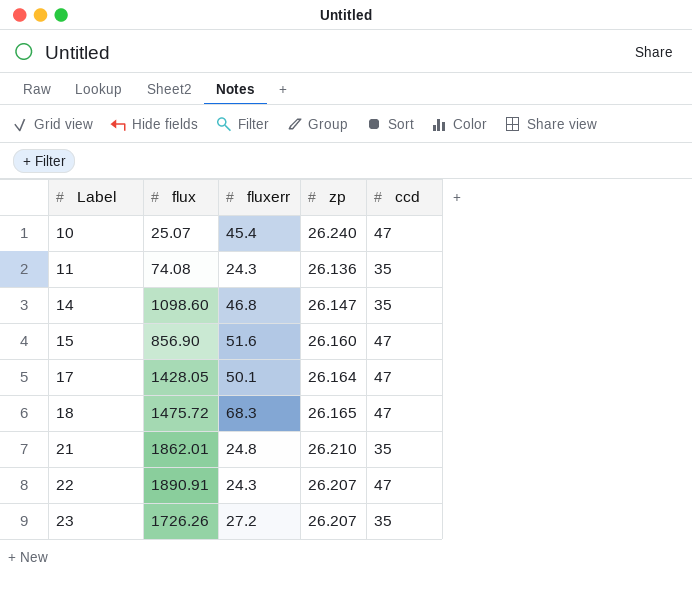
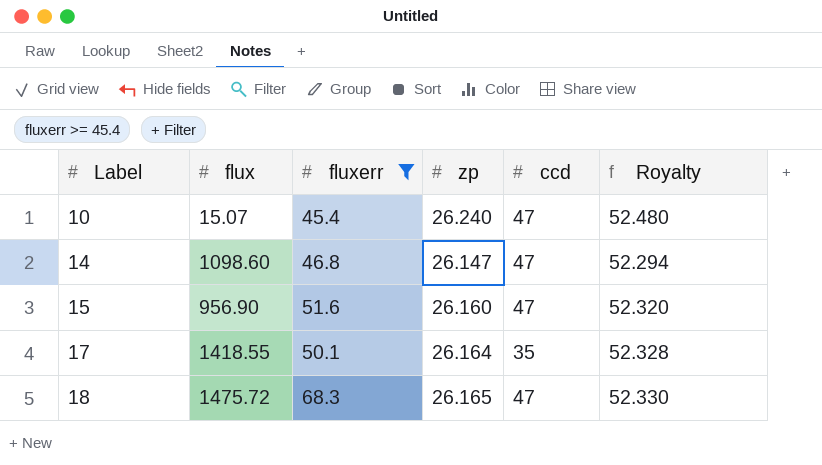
filter: none -> fluxerr >= 45.4
column Royalty | formula: none -> [zp] * 2
10 | flux: 25.07 -> 15.07
14 | ccd: 35 -> 47
15 | flux: 856.90 -> 956.90
17 | flux: 1428.05 -> 1418.55
17 | ccd: 47 -> 35

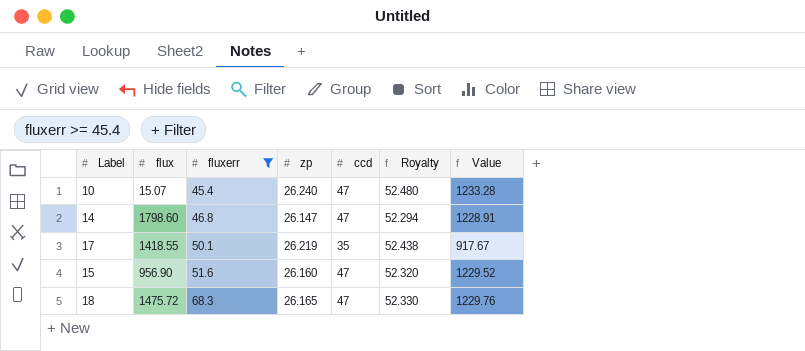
row order: Label ascending -> fluxerr ascending
column Value | formula: none -> [zp] * [ccd]
14 | flux: 1098.60 -> 1798.60
17 | zp: 26.164 -> 26.219
17 | Royalty: 52.328 -> 52.438

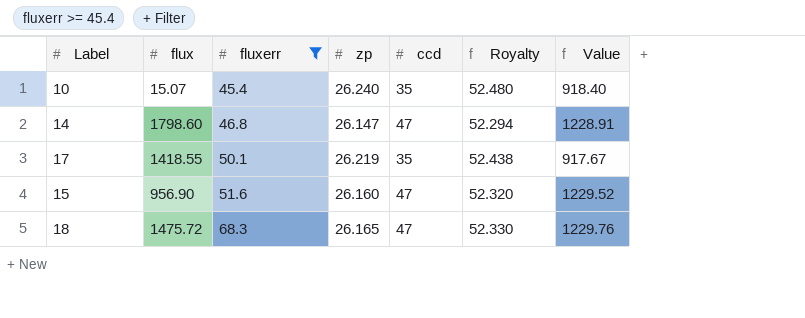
10 | ccd: 47 -> 35
10 | Value: 1233.28 -> 918.40

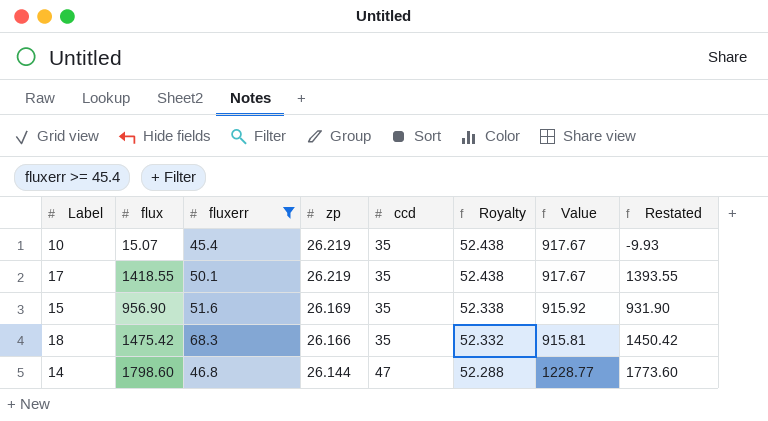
row order: fluxerr ascending -> zp descending
column Restated | formula: none -> [flux] - 25
10 | zp: 26.240 -> 26.219
10 | Royalty: 52.480 -> 52.438
10 | Value: 918.40 -> 917.67
15 | zp: 26.160 -> 26.169
15 | ccd: 47 -> 35
15 | Royalty: 52.320 -> 52.338
15 | Value: 1229.52 -> 915.92
18 | flux: 1475.72 -> 1475.42
18 | zp: 26.165 -> 26.166
18 | ccd: 47 -> 35
18 | Royalty: 52.330 -> 52.332
18 | Value: 1229.76 -> 915.81
14 | zp: 26.147 -> 26.144
14 | Royalty: 52.294 -> 52.288
14 | Value: 1228.91 -> 1228.77

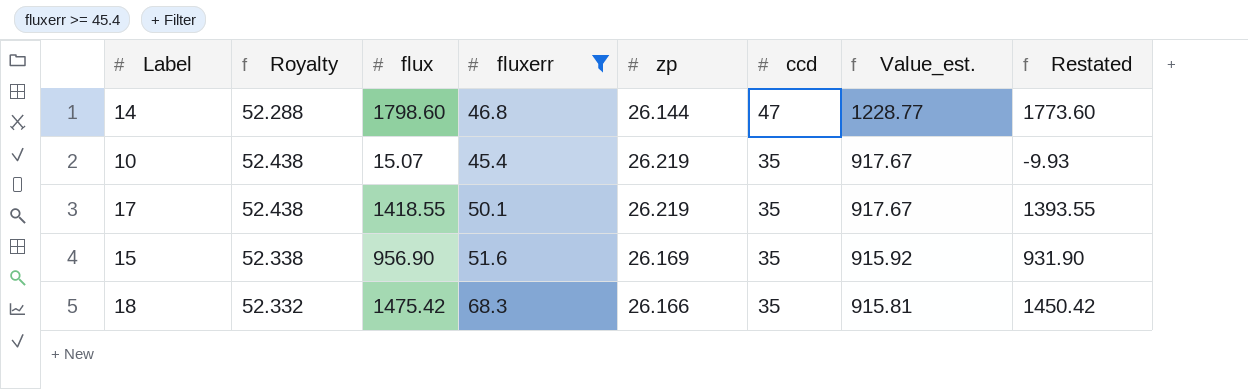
row order: zp descending -> ccd descending
column Royalty | position: 6 -> 2
column name: Value -> Value_est.

